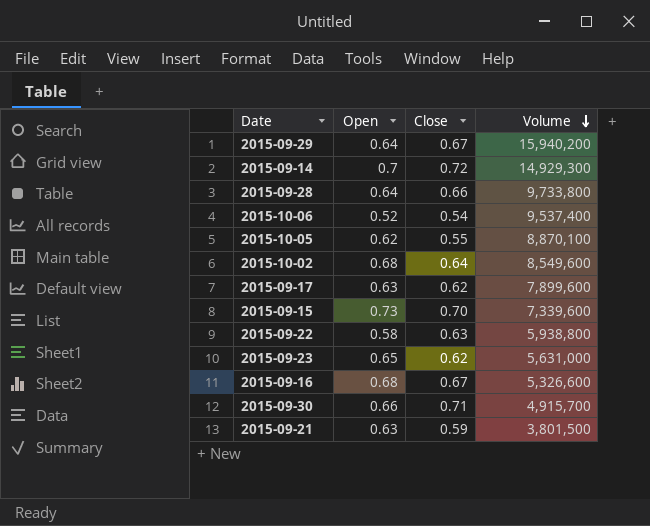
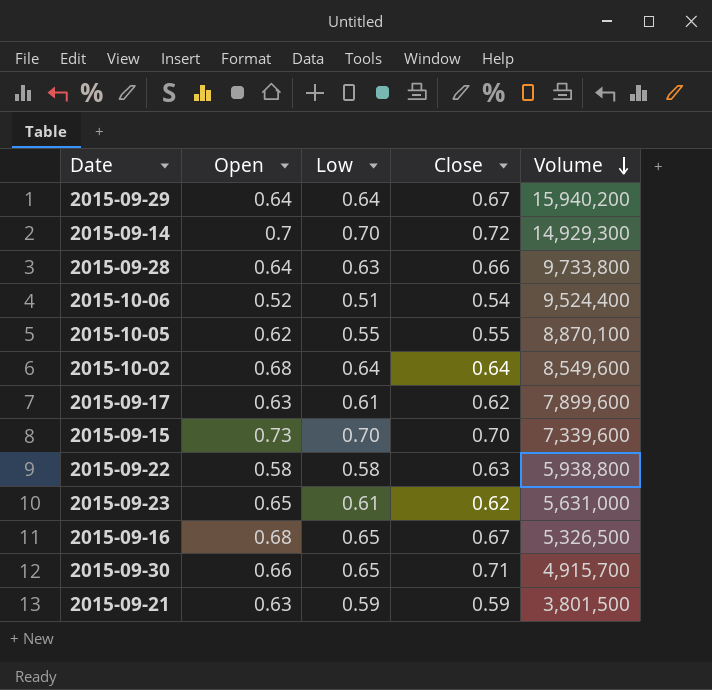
column Low | position: none -> 3
2015-10-06 | Volume: 9,537,400 -> 9,524,400
2015-09-16 | Volume: 5,326,600 -> 5,326,500

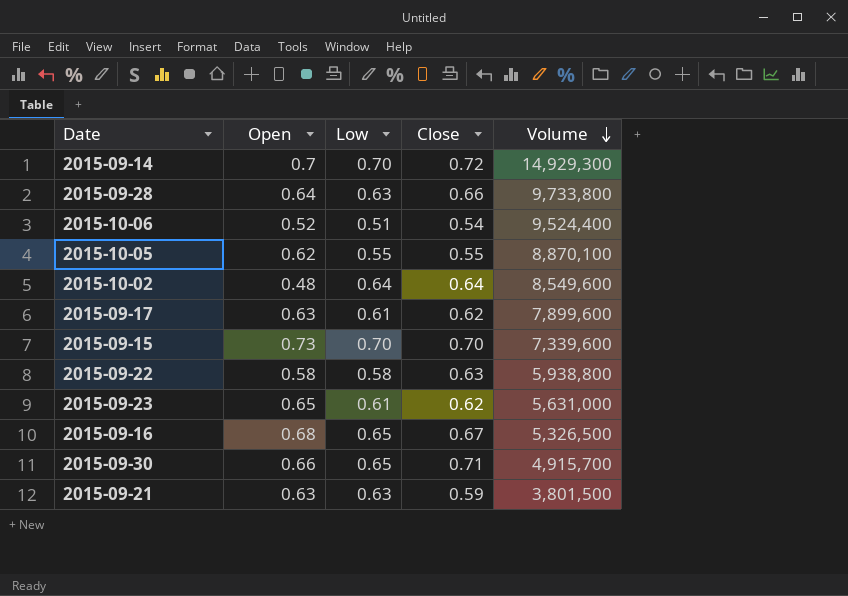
row 2015-09-29: 0.64 | 0.64 | 0.67 | 15,940,200 -> none
2015-10-02 | Open: 0.68 -> 0.48
2015-09-21 | Low: 0.59 -> 0.63

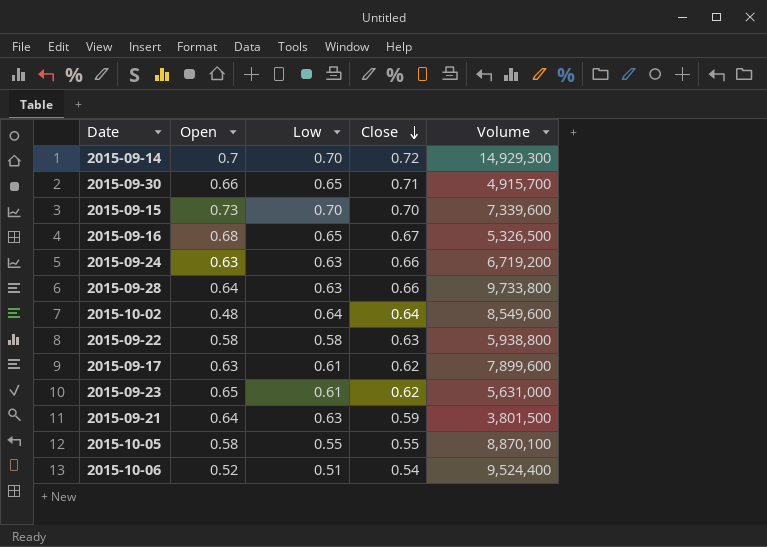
row order: Volume descending -> Close descending
row 2015-09-24: none -> 0.63 | 0.63 | 0.66 | 6,719,200
2015-09-21 | Open: 0.63 -> 0.64
2015-10-05 | Open: 0.62 -> 0.58

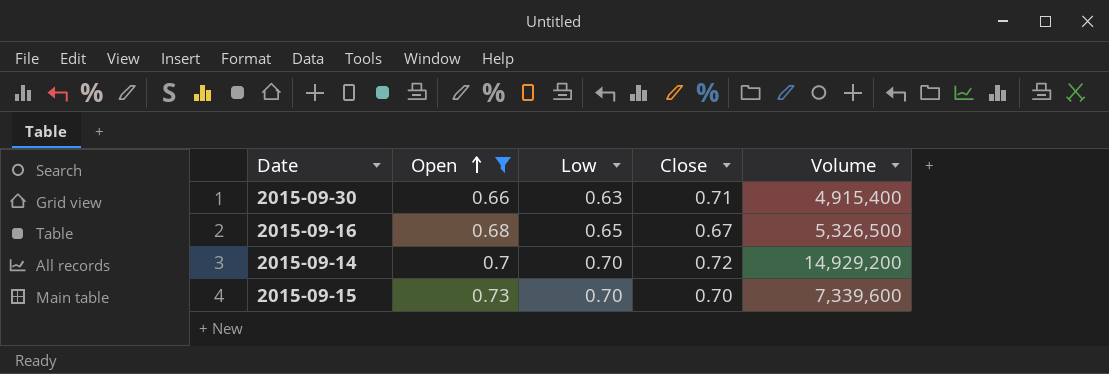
filter: none -> Open >= 0.66
row order: Close descending -> Open ascending
2015-09-30 | Low: 0.65 -> 0.63
2015-09-30 | Volume: 4,915,700 -> 4,915,400
2015-09-14 | Volume: 14,929,300 -> 14,929,200

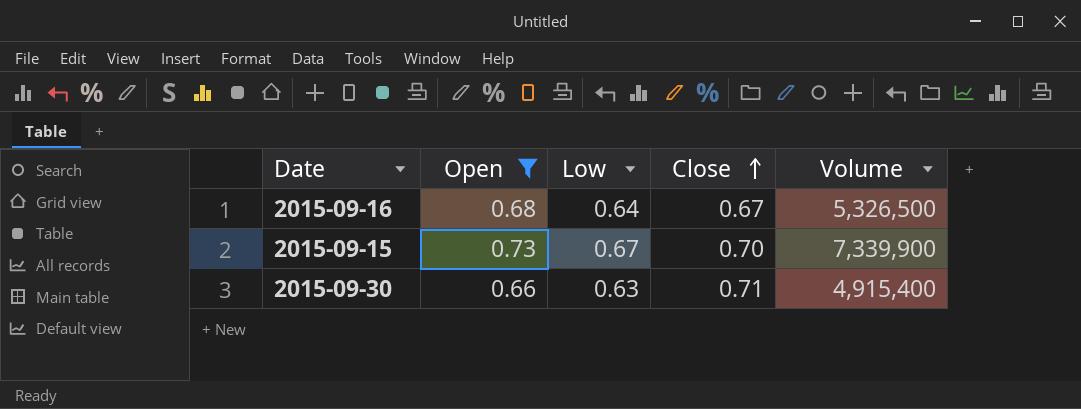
row order: Open ascending -> Close ascending
row 2015-09-14: 0.7 | 0.70 | 0.72 | 14,929,200 -> none
2015-09-16 | Low: 0.65 -> 0.64
2015-09-15 | Low: 0.70 -> 0.67
2015-09-15 | Volume: 7,339,600 -> 7,339,900

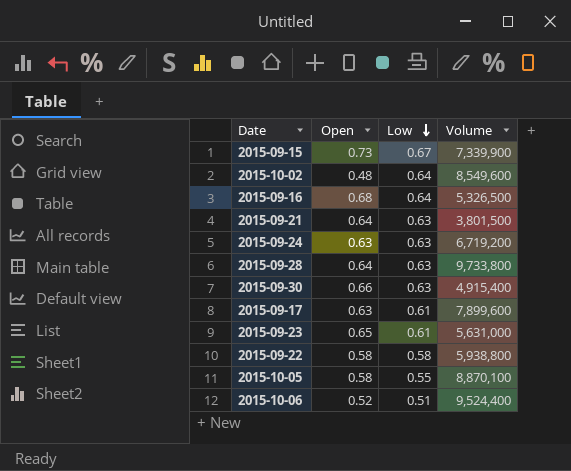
filter: Open >= 0.66 -> none
row order: Close ascending -> Low descending
column Close | position: 4 -> none

